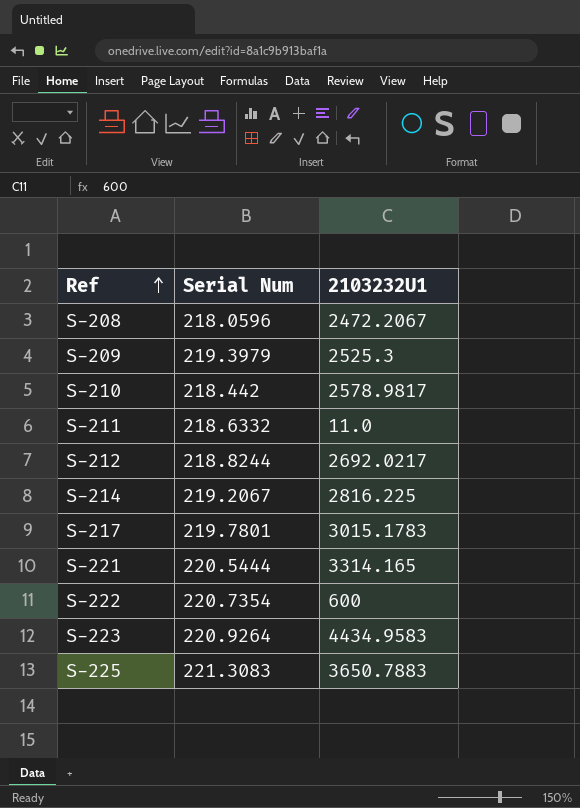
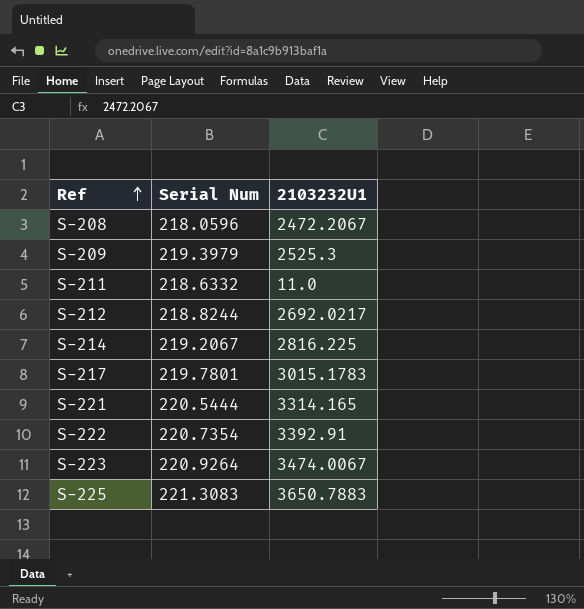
row S-210: 218.442 | 2578.9817 -> none
S-222 | 2103232U1: 600 -> 3392.91
S-223 | 2103232U1: 4434.9583 -> 3474.0067

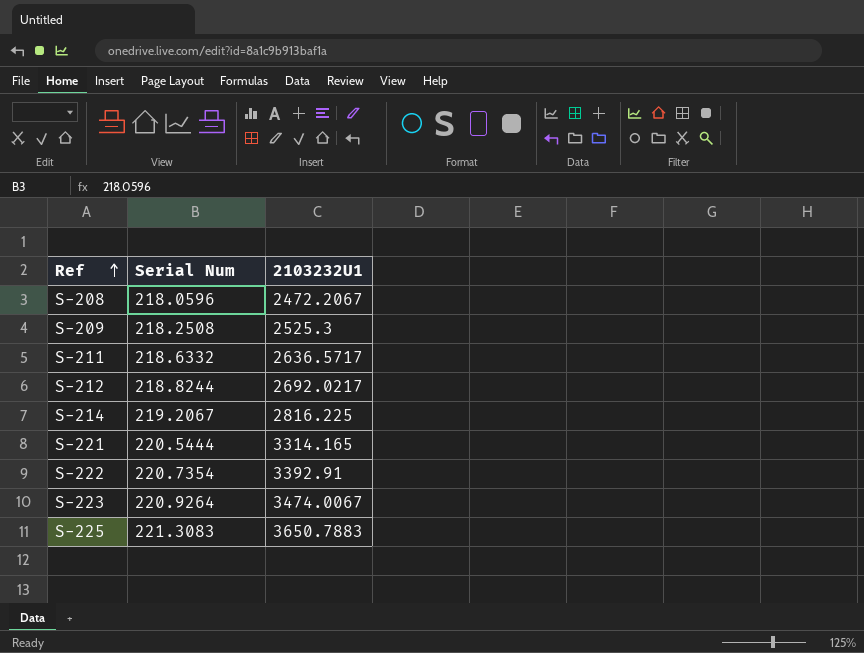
row S-217: 219.7801 | 3015.1783 -> none
S-209 | Serial Num: 219.3979 -> 218.2508
S-211 | 2103232U1: 11.0 -> 2636.5717

